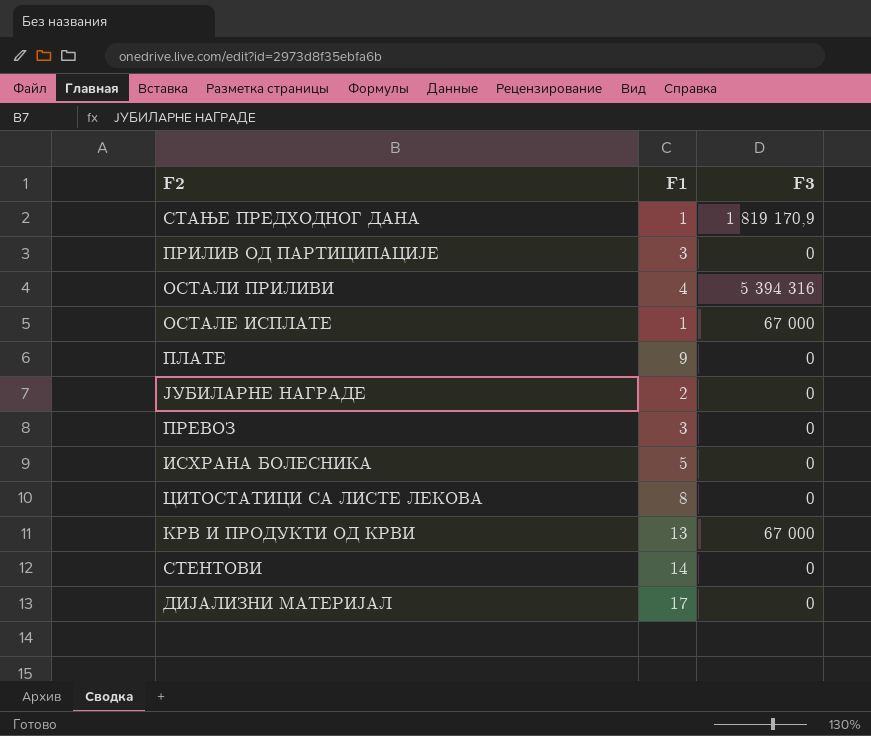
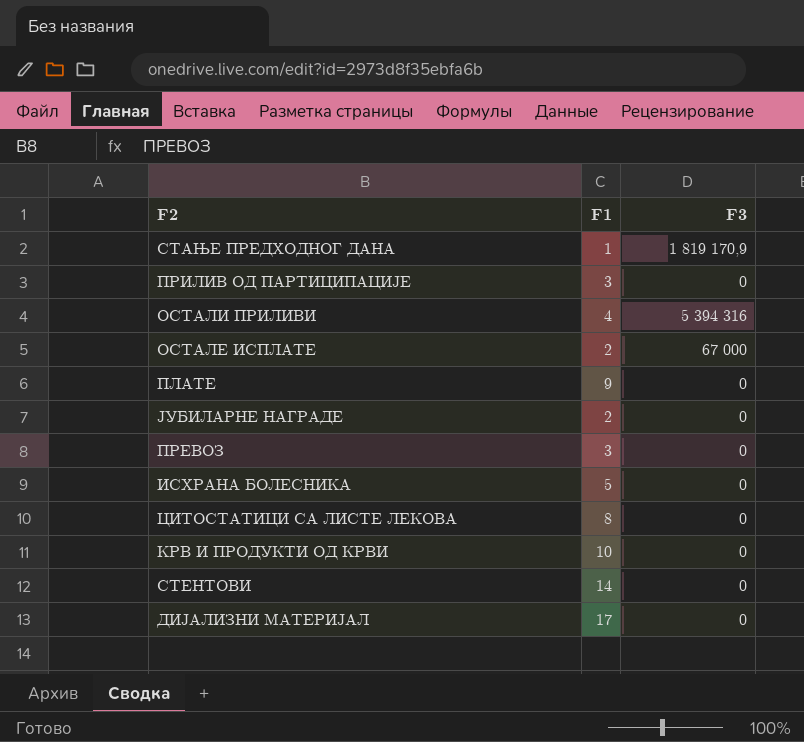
ОСТАЛЕ ИСПЛАТЕ | F1: 1 -> 2
КРВ И ПРОДУКТИ ОД КРВИ | F1: 13 -> 10
КРВ И ПРОДУКТИ ОД КРВИ | F3: 67 000 -> 0

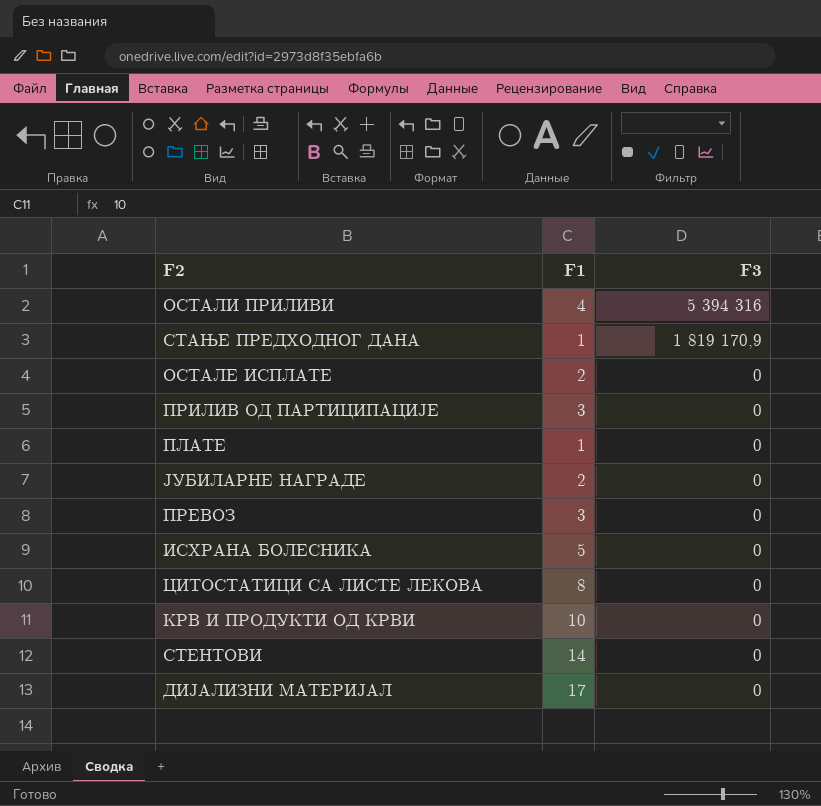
row order: none -> F3 descending
ОСТАЛЕ ИСПЛАТЕ | F3: 67 000 -> 0
ПЛАТЕ | F1: 9 -> 1

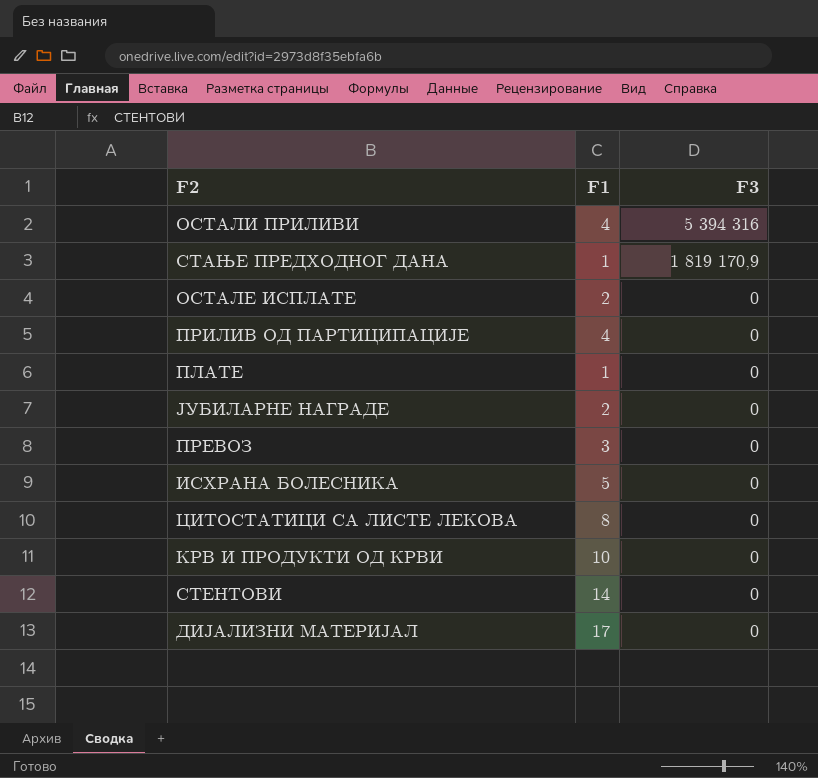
ПРИЛИВ ОД ПАРТИЦИПАЦИЈЕ | F1: 3 -> 4

